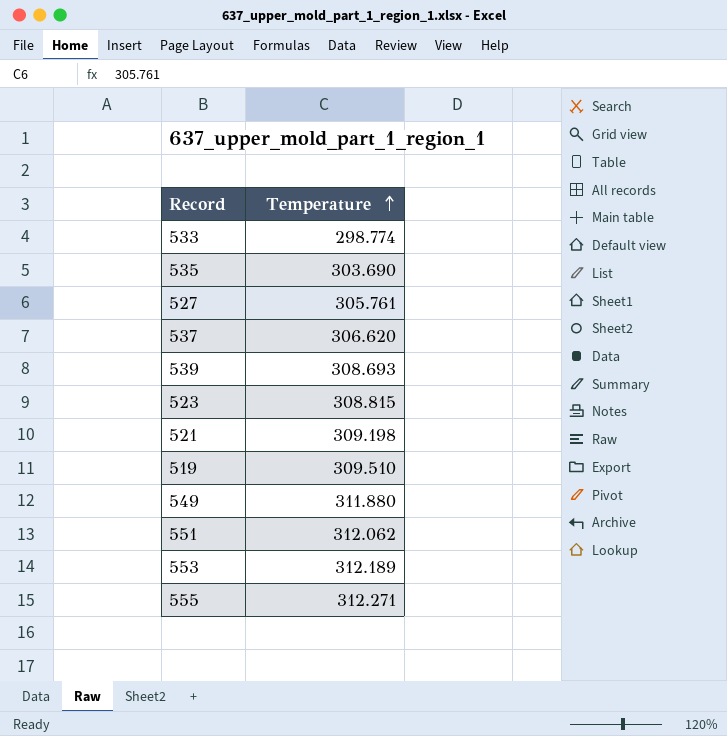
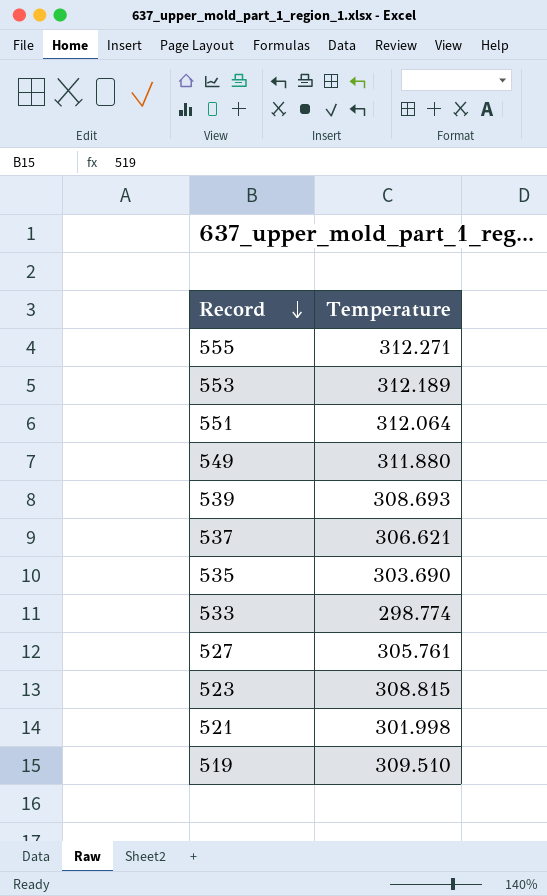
row order: Temperature ascending -> Record descending
551 | Temperature: 312.062 -> 312.064
537 | Temperature: 306.620 -> 306.621
521 | Temperature: 309.198 -> 301.998

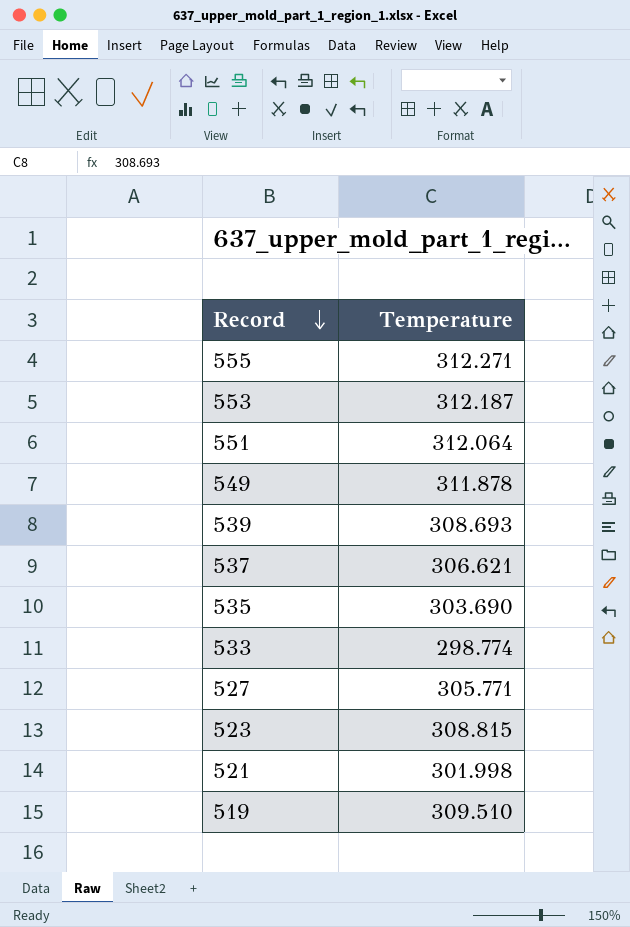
553 | Temperature: 312.189 -> 312.187
549 | Temperature: 311.880 -> 311.878
527 | Temperature: 305.761 -> 305.771

